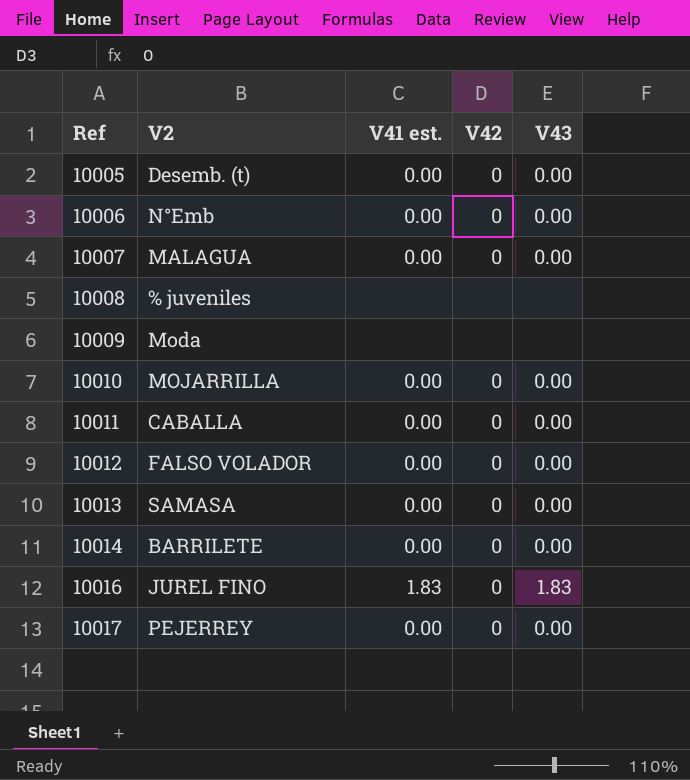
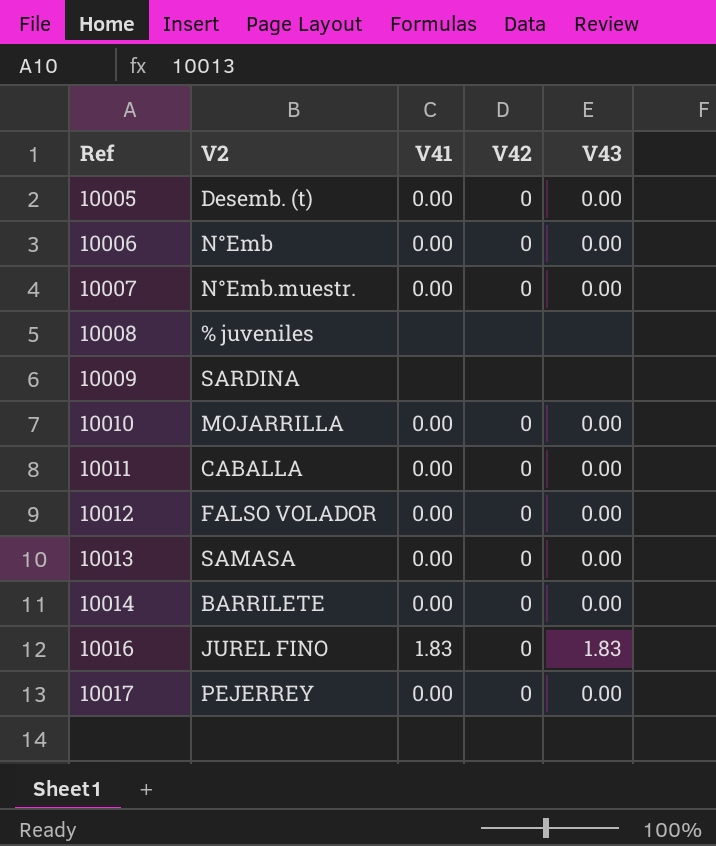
column name: V41 est. -> V41
10007 | V2: MALAGUA -> N°Emb.muestr.
10009 | V2: Moda -> SARDINA

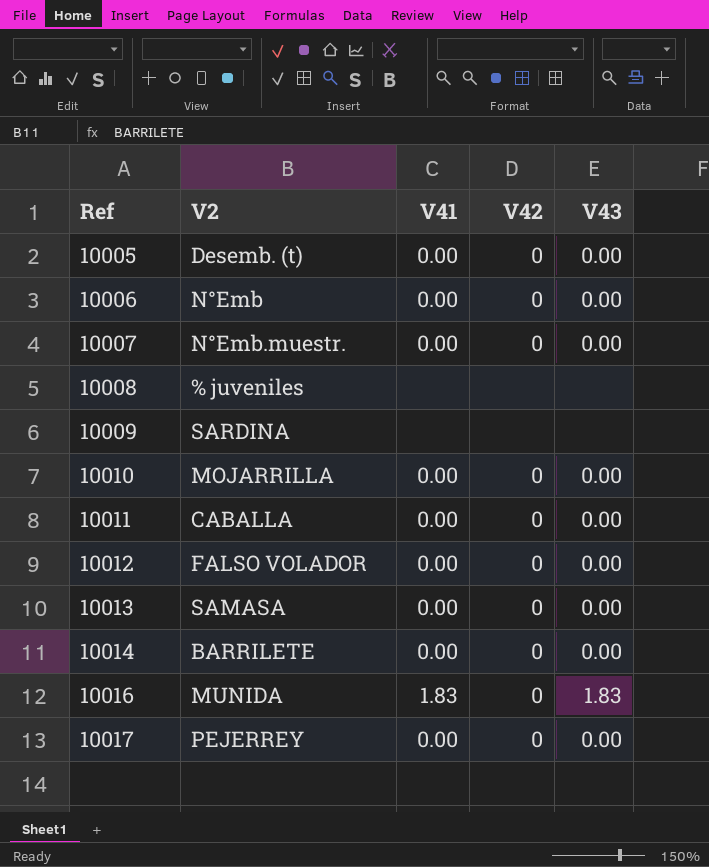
10016 | V2: JUREL FINO -> MUNIDA

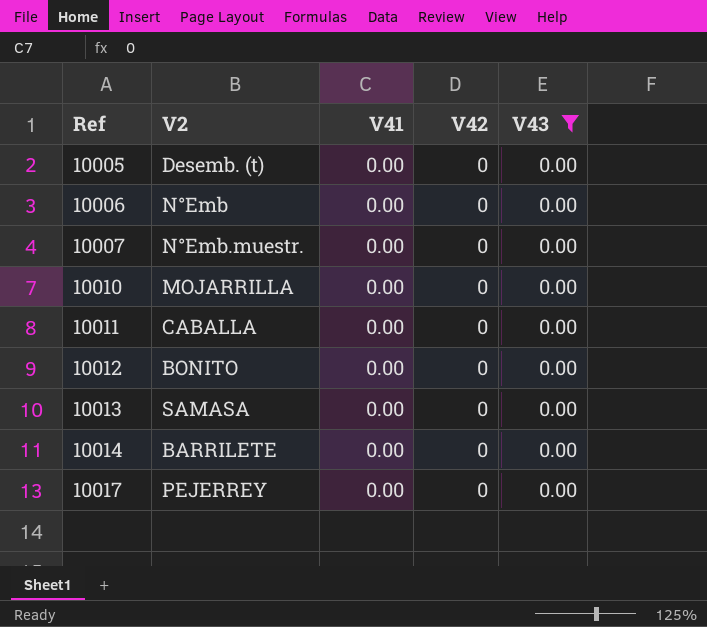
filter: none -> V43 = 0.00
10012 | V2: FALSO VOLADOR -> BONITO

